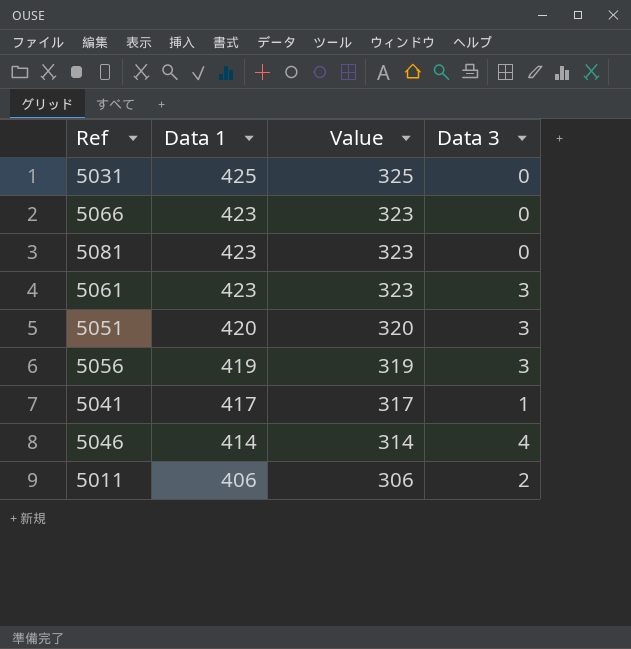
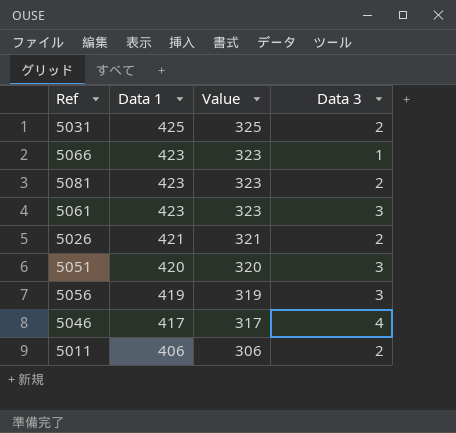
row 5041: 417 | 317 | 1 -> none
5031 | Data 3: 0 -> 2
5066 | Data 3: 0 -> 1
5081 | Data 3: 0 -> 2
row 5026: none -> 421 | 321 | 2
5046 | Data 1: 414 -> 417
5046 | Value: 314 -> 317

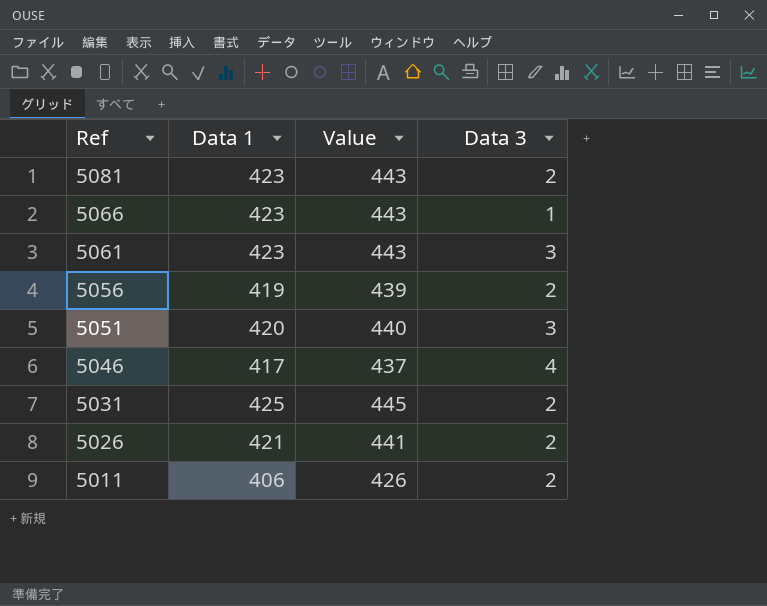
row order: Data 1 descending -> Ref descending
column Value | formula: [Data 1] - 100 -> [Data 1] + 20
5056 | Data 3: 3 -> 2

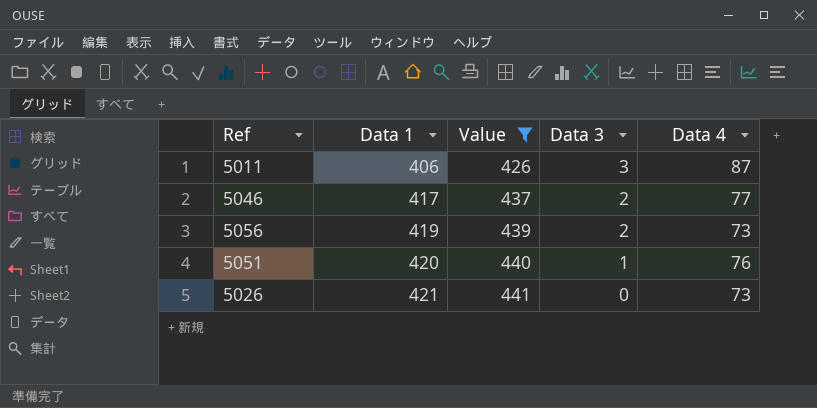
filter: none -> Value <= 441
row order: Ref descending -> Data 1 ascending
column Data 4 | position: none -> 5
5011 | Data 3: 2 -> 3
5046 | Data 3: 4 -> 2
5051 | Data 3: 3 -> 1
5026 | Data 3: 2 -> 0

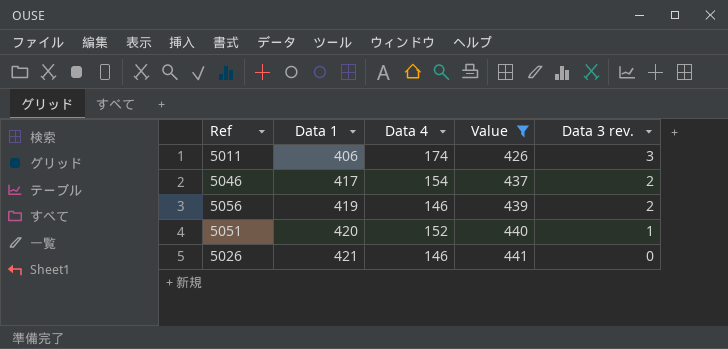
column Data 4 | position: 5 -> 3
column name: Data 3 -> Data 3 rev.
5011 | Data 4: 87 -> 174
5046 | Data 4: 77 -> 154
5056 | Data 4: 73 -> 146
5051 | Data 4: 76 -> 152
5026 | Data 4: 73 -> 146

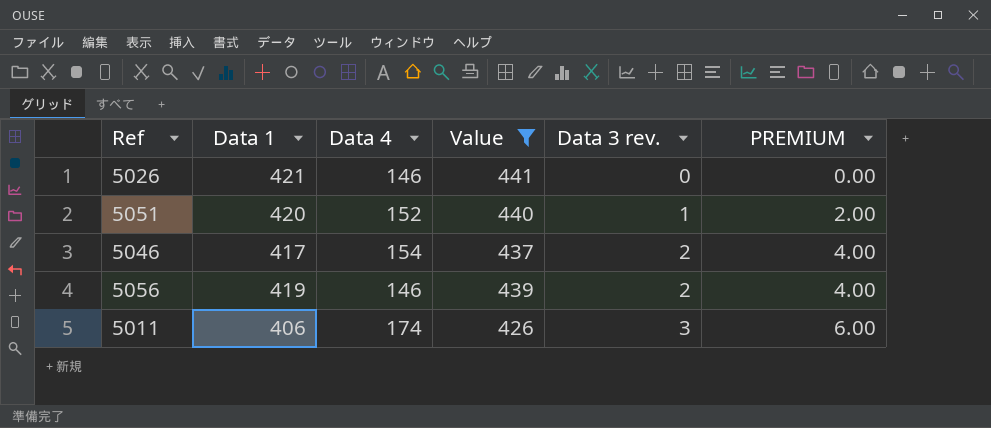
row order: Data 1 ascending -> Data 3 rev. ascending
column PREMIUM | formula: none -> [Data 3 rev.] * 2

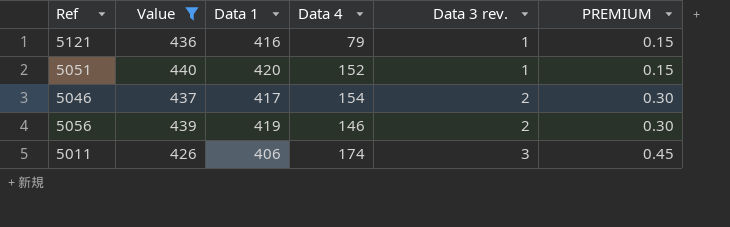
column Value | position: 4 -> 2
column PREMIUM | formula: [Data 3 rev.] * 2 -> [Data 3 rev.] * 0.15
row 5026: 421 | 146 | 441 | 0 | 0.00 -> none
row 5121: none -> 436 | 416 | 79 | 1 | 0.15

